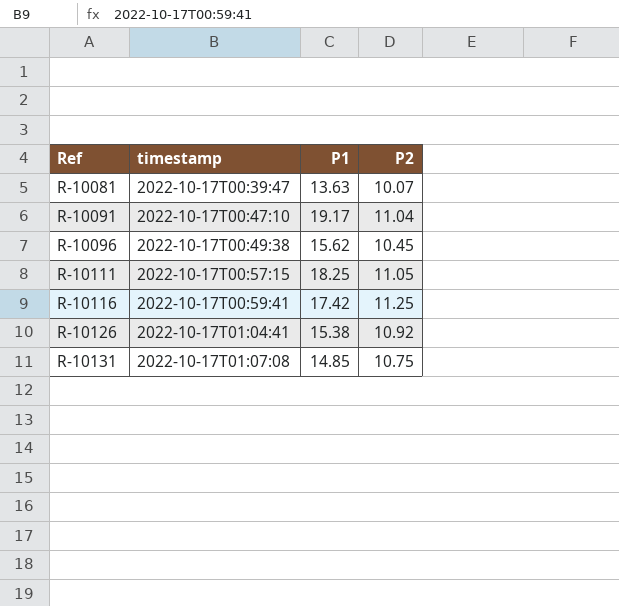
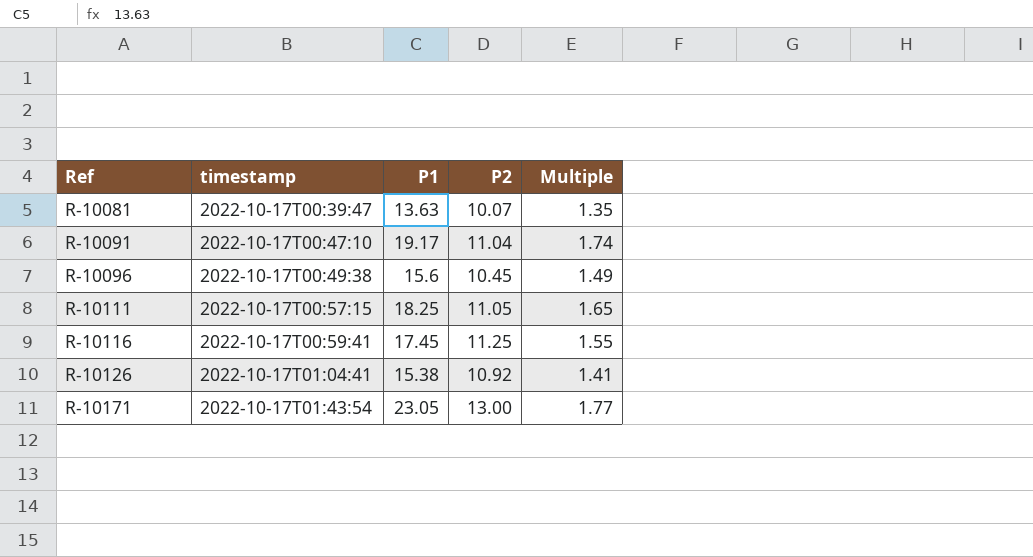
column Multiple | formula: none -> [P1] / [P2]
row R-10131: 2022-10-17T01:07:08 | 14.85 | 10.75 -> none
R-10096 | P1: 15.62 -> 15.6
R-10116 | P1: 17.42 -> 17.45
row R-10171: none -> 2022-10-17T01:43:54 | 23.05 | 13.00 | 1.77

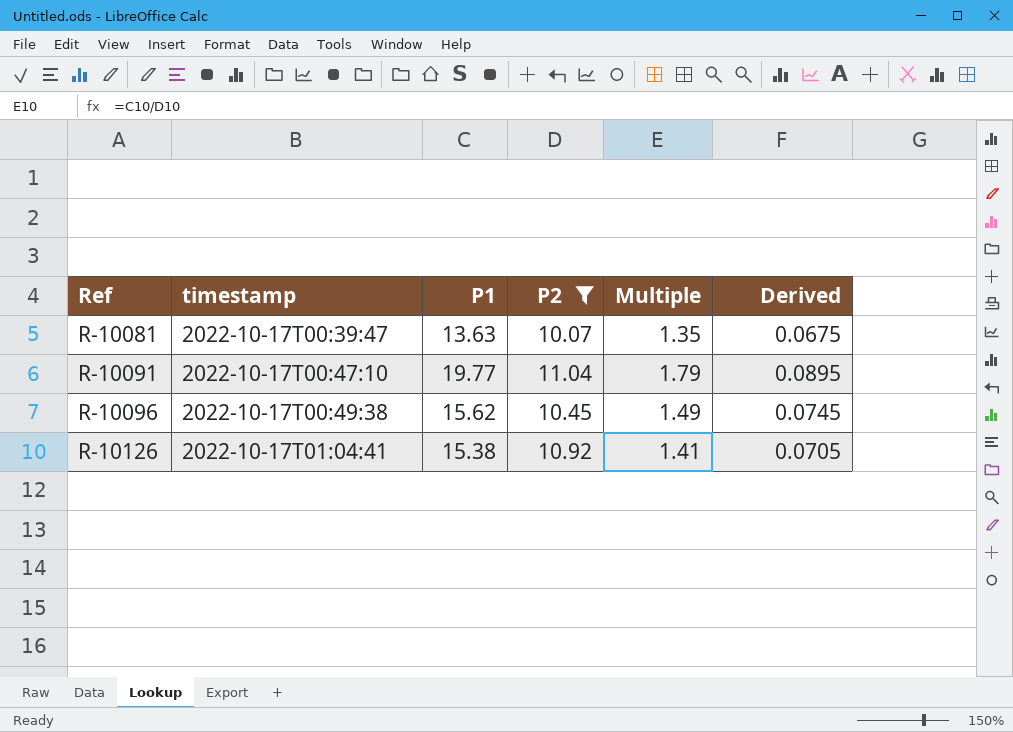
filter: none -> P2 <= 11.04
column Derived | formula: none -> [Multiple] * 0.05
R-10091 | P1: 19.17 -> 19.77
R-10091 | Multiple: 1.74 -> 1.79
R-10096 | P1: 15.6 -> 15.62

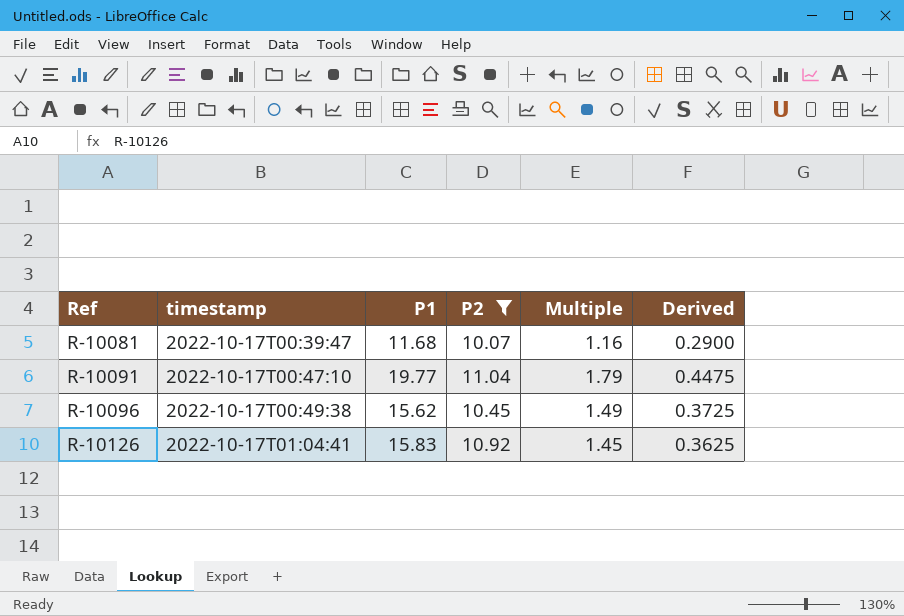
column Derived | formula: [Multiple] * 0.05 -> [Multiple] * 0.25
R-10081 | P1: 13.63 -> 11.68
R-10081 | Multiple: 1.35 -> 1.16
R-10126 | P1: 15.38 -> 15.83
R-10126 | Multiple: 1.41 -> 1.45

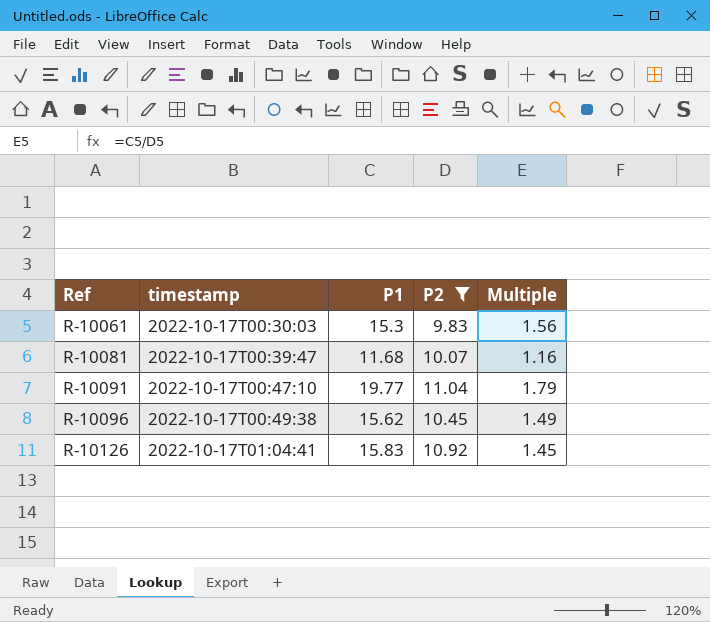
column Derived | formula: [Multiple] * 0.25 -> none
row R-10061: none -> 2022-10-17T00:30:03 | 15.3 | 9.83 | 1.56

